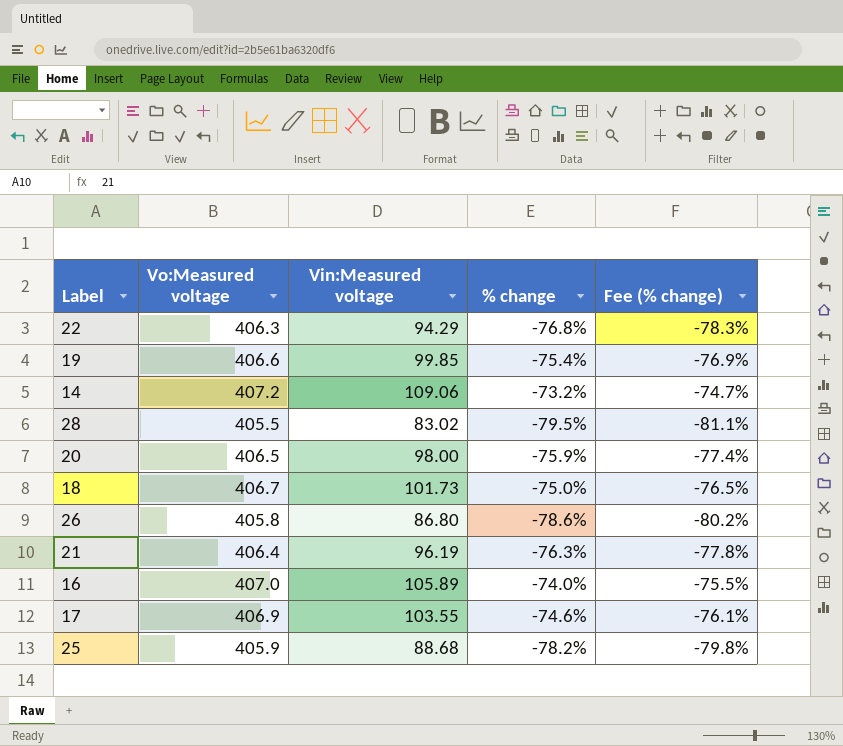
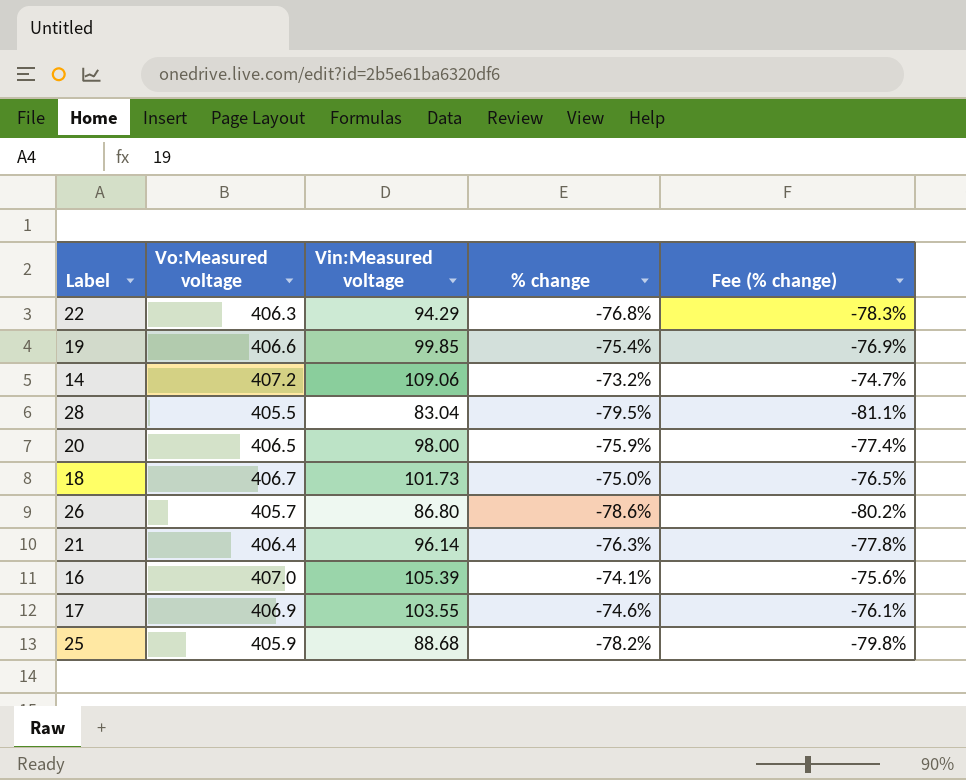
28 | Vin:Measured voltage: 83.02 -> 83.04
26 | Vo:Measured voltage: 405.8 -> 405.7
21 | Vin:Measured voltage: 96.19 -> 96.14
16 | Vin:Measured voltage: 105.89 -> 105.39
16 | % change: -74.0% -> -74.1%
16 | Fee (% change): -75.5% -> -75.6%

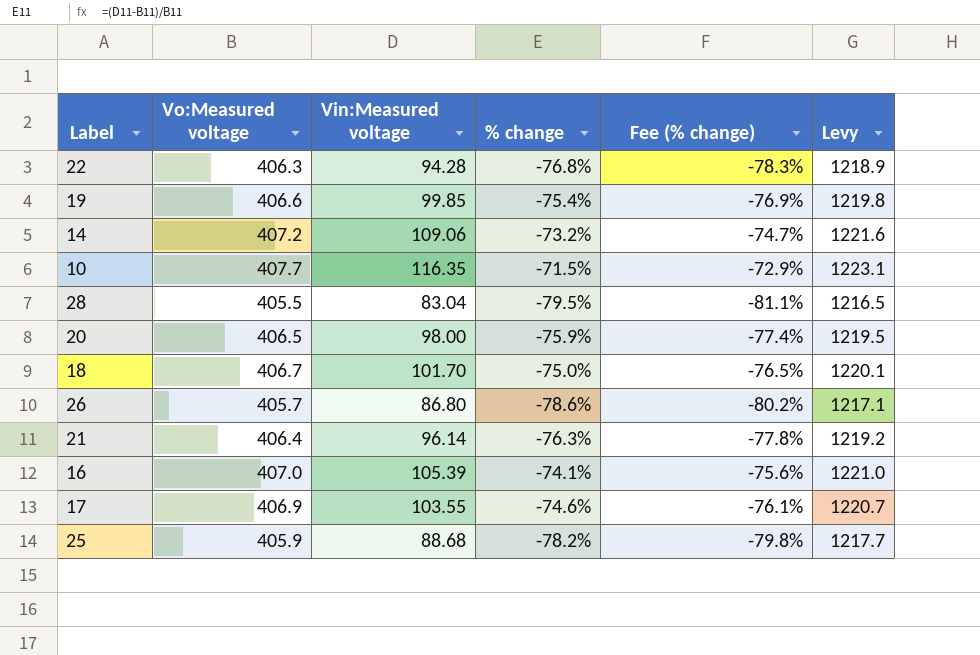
column Levy | formula: none -> [Vo:Measured voltage] * 3
22 | Vin:Measured voltage: 94.29 -> 94.28
row 10: none -> 407.7 | 116.35 | -71.5% | -72.9% | 1223.1
18 | Vin:Measured voltage: 101.73 -> 101.70

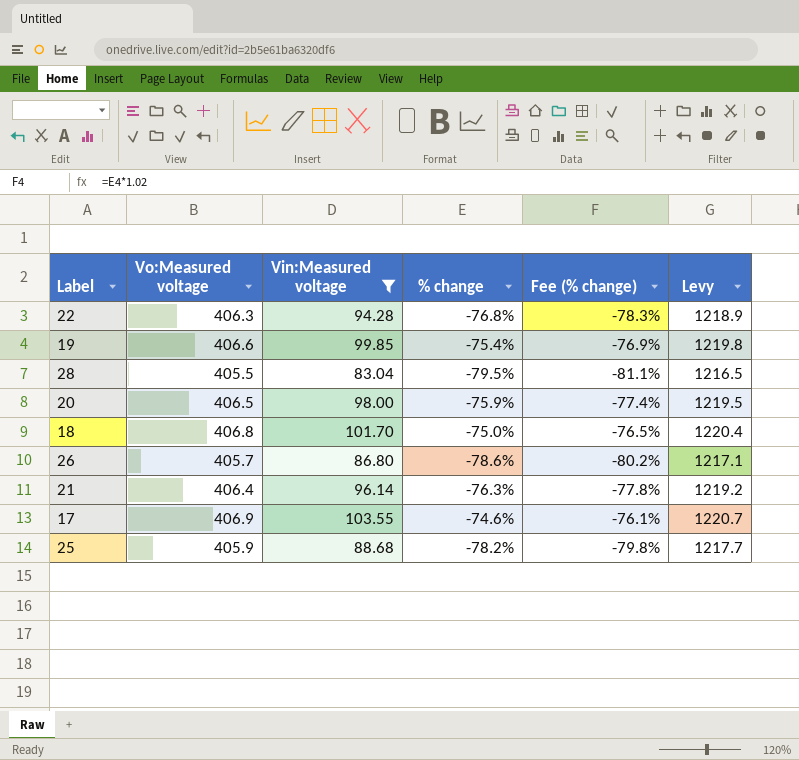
filter: none -> Vin:Measured voltage <= 103.55
18 | Vo:Measured voltage: 406.7 -> 406.8
18 | Levy: 1220.1 -> 1220.4

